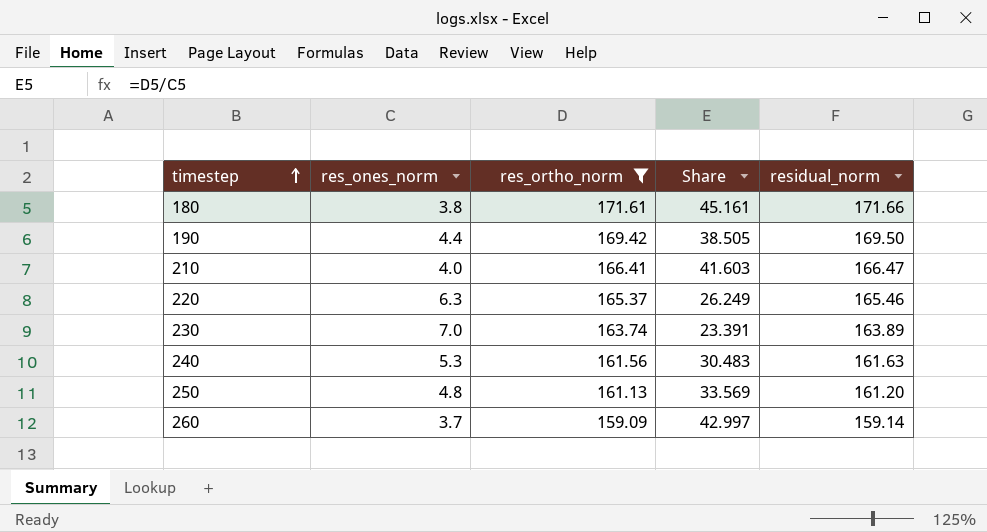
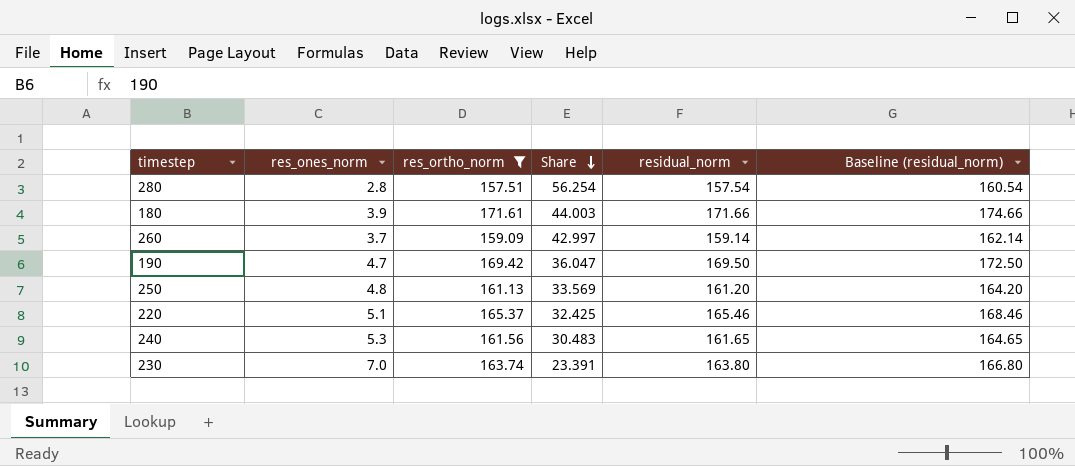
row order: timestep ascending -> Share descending
column Baseline (residual_norm) | formula: none -> [residual_norm] + 3
row 210: 4.0 | 166.41 | 41.603 | 166.47 -> none
row 280: none -> 2.8 | 157.51 | 56.254 | 157.54 | 160.54
180 | res_ones_norm: 3.8 -> 3.9
180 | Share: 45.161 -> 44.003
190 | res_ones_norm: 4.4 -> 4.7
190 | Share: 38.505 -> 36.047
220 | res_ones_norm: 6.3 -> 5.1
220 | Share: 26.249 -> 32.425
240 | residual_norm: 161.63 -> 161.65
230 | residual_norm: 163.89 -> 163.80

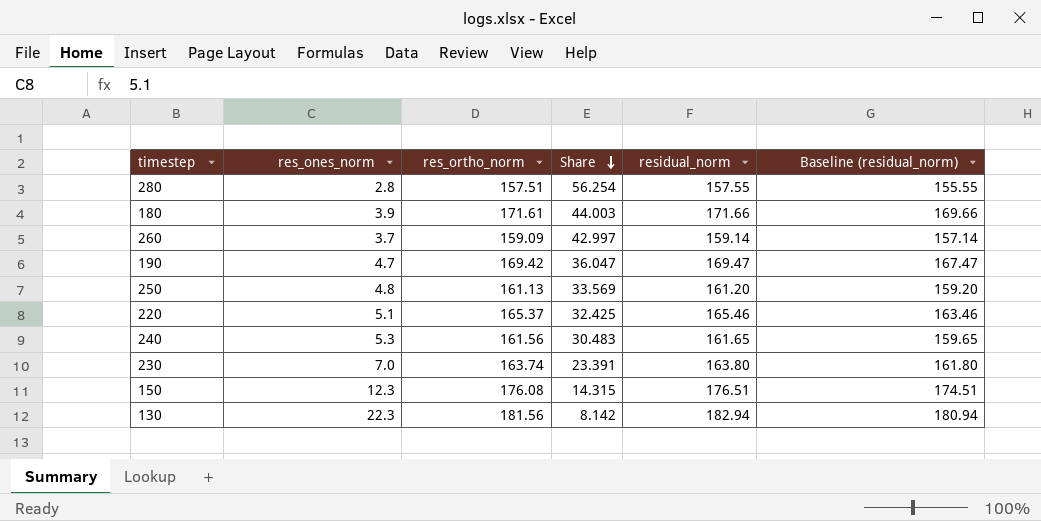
filter: res_ortho_norm <= 171.61 -> none
column Baseline (residual_norm) | formula: [residual_norm] + 3 -> [residual_norm] - 2
280 | residual_norm: 157.54 -> 157.55
190 | residual_norm: 169.50 -> 169.47

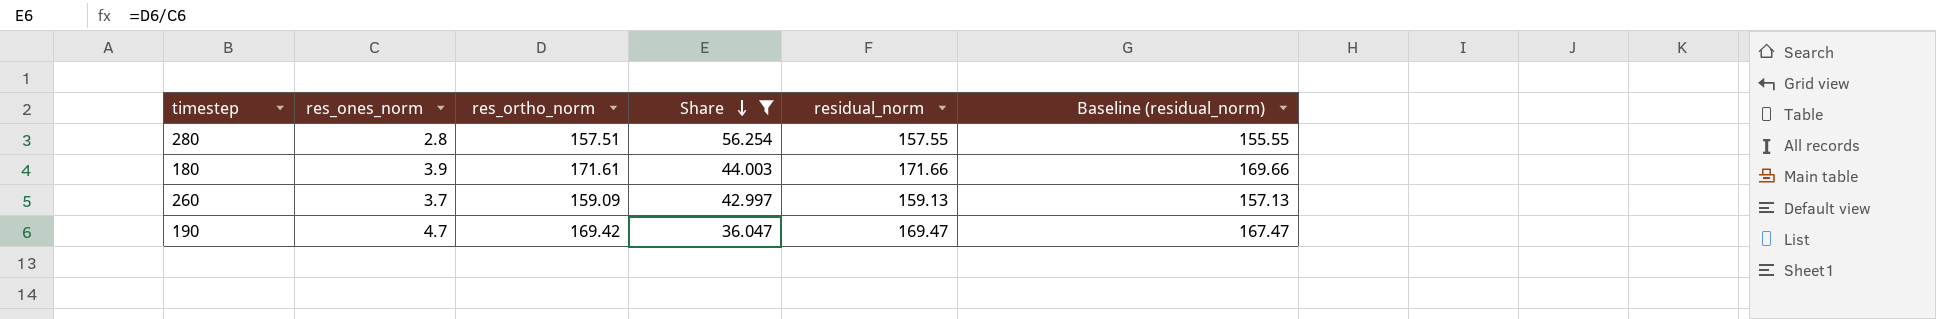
filter: none -> Share >= 36.047
260 | residual_norm: 159.14 -> 159.13
260 | Baseline (residual_norm): 157.14 -> 157.13

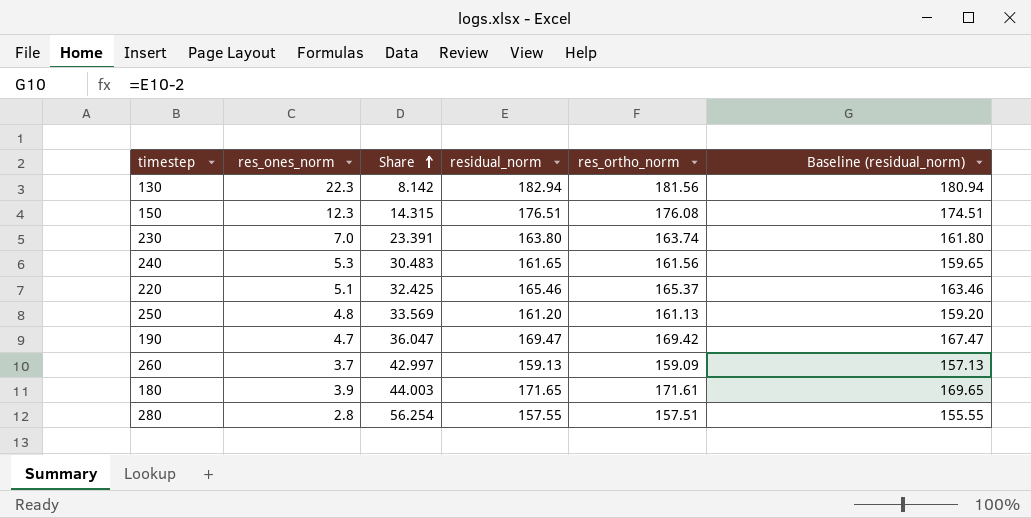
filter: Share >= 36.047 -> none
row order: Share descending -> Share ascending
column res_ortho_norm | position: 3 -> 5
180 | residual_norm: 171.66 -> 171.65
180 | Baseline (residual_norm): 169.66 -> 169.65

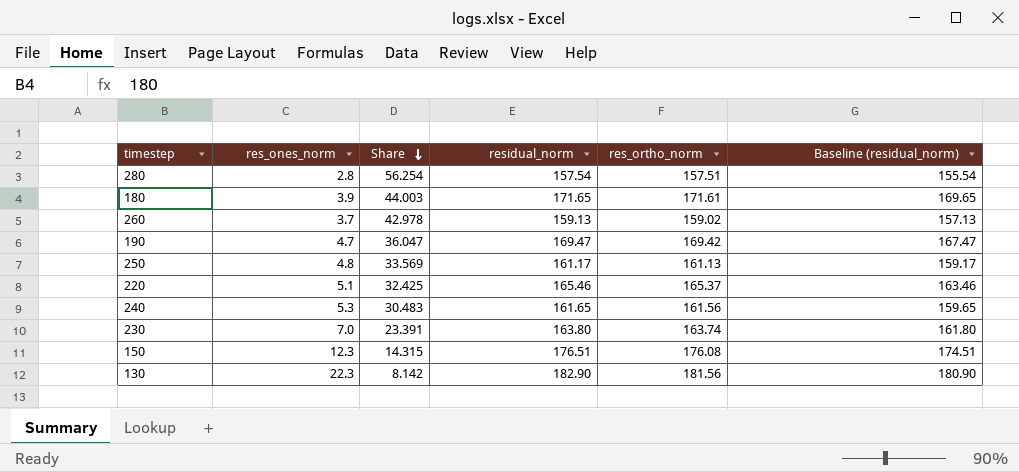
row order: Share ascending -> Share descending
280 | residual_norm: 157.55 -> 157.54
280 | Baseline (residual_norm): 155.55 -> 155.54
260 | Share: 42.997 -> 42.978
260 | res_ortho_norm: 159.09 -> 159.02
250 | residual_norm: 161.20 -> 161.17
250 | Baseline (residual_norm): 159.20 -> 159.17
130 | residual_norm: 182.94 -> 182.90
130 | Baseline (residual_norm): 180.94 -> 180.90

